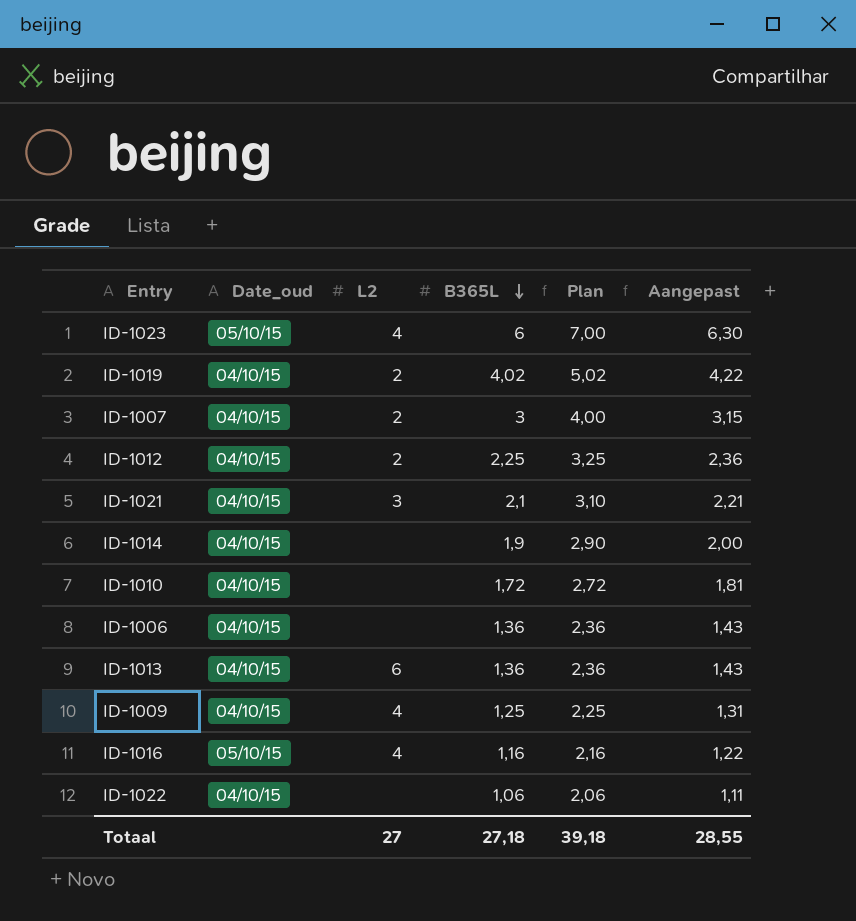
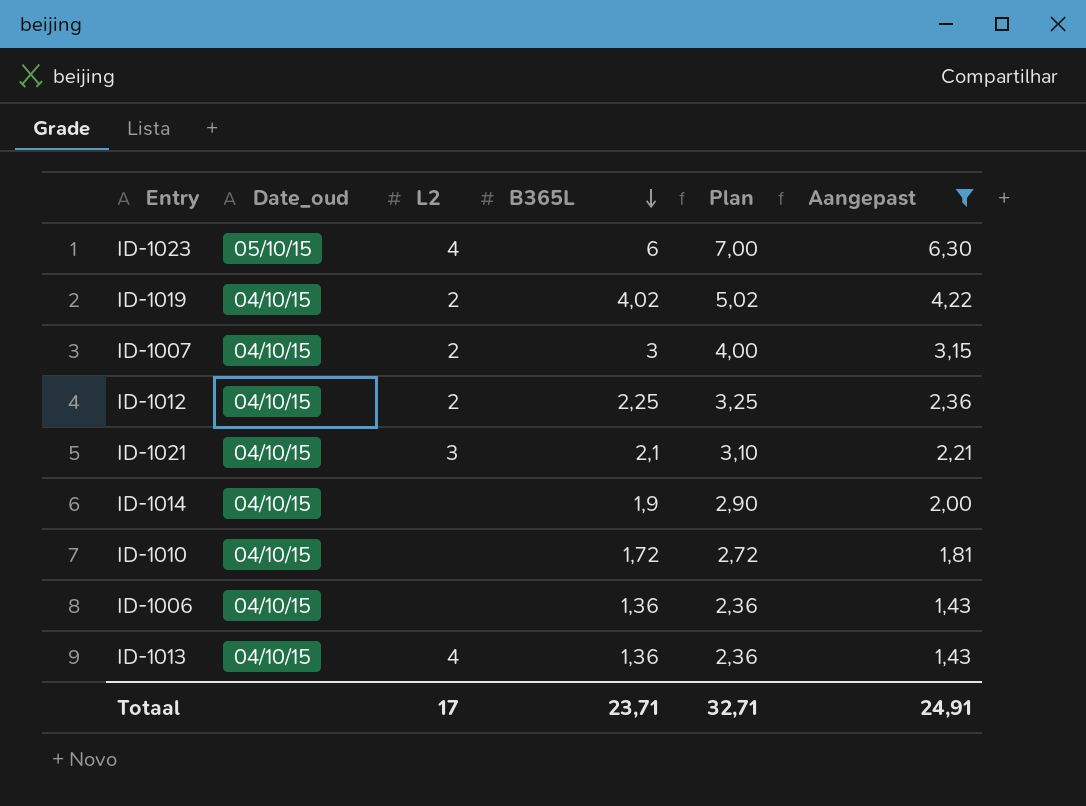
filter: none -> Aangepast >= 1,43
ID-1013 | L2: 6 -> 4
Totaal | L2: 27 -> 17
Totaal | B365L: 27,18 -> 23,71
Totaal | Plan: 39,18 -> 32,71
Totaal | Aangepast: 28,55 -> 24,91

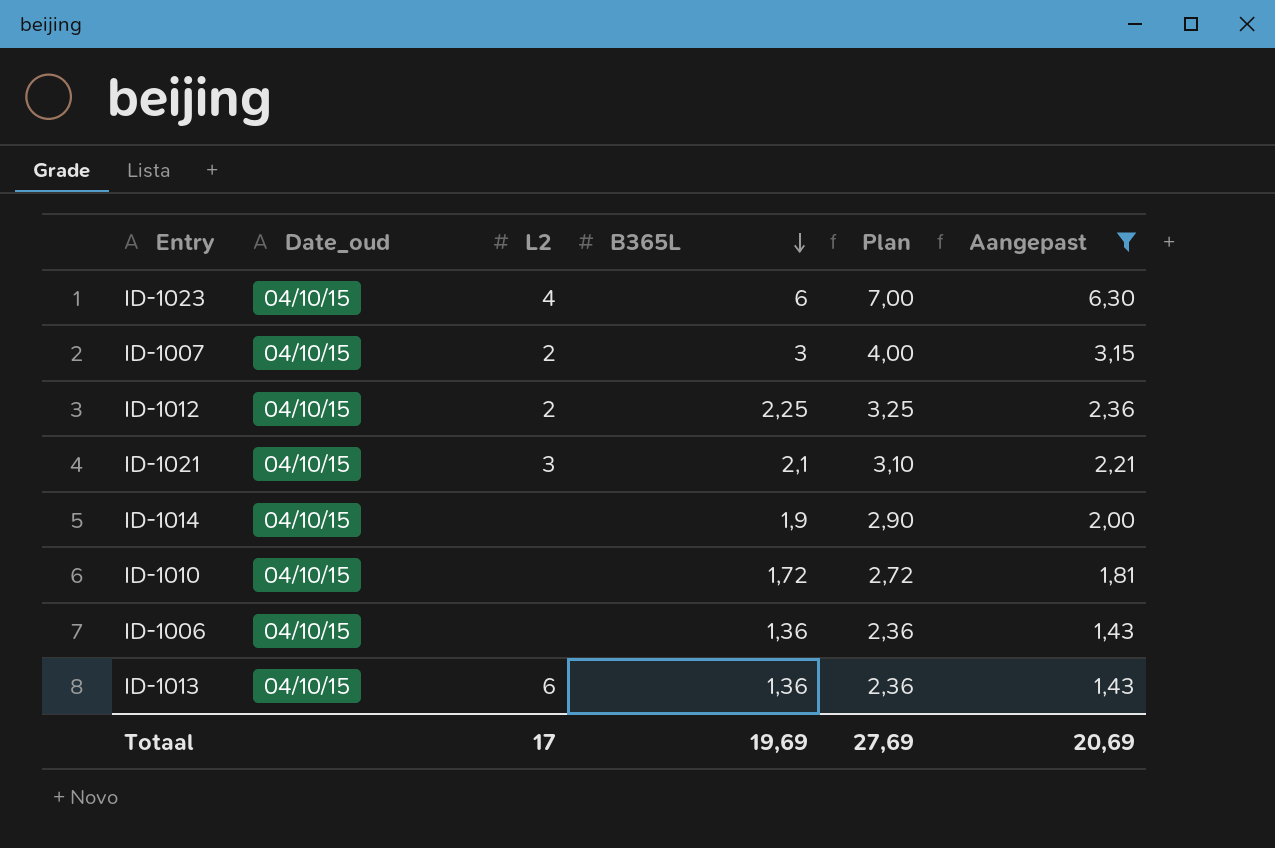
row ID-1019: 04/10/15 | 2 | 4,02 | 5,02 | 4,22 -> none
ID-1023 | Date_oud: 05/10/15 -> 04/10/15
ID-1013 | L2: 4 -> 6
Totaal | B365L: 23,71 -> 19,69
Totaal | Plan: 32,71 -> 27,69
Totaal | Aangepast: 24,91 -> 20,69

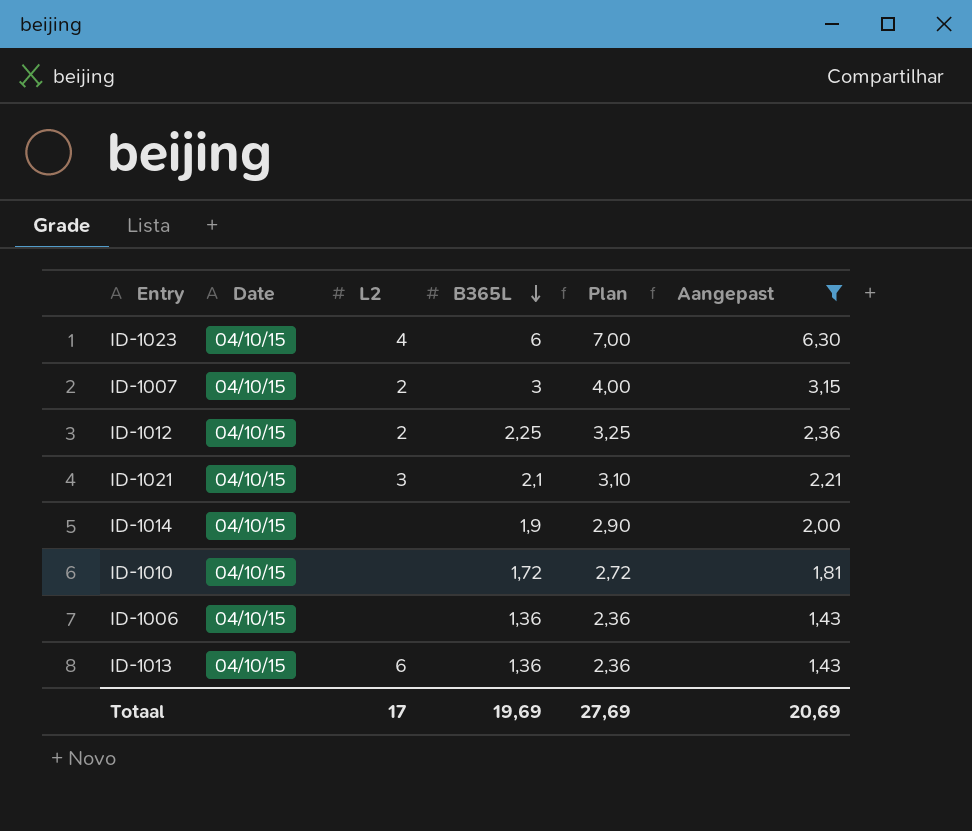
column name: Date_oud -> Date

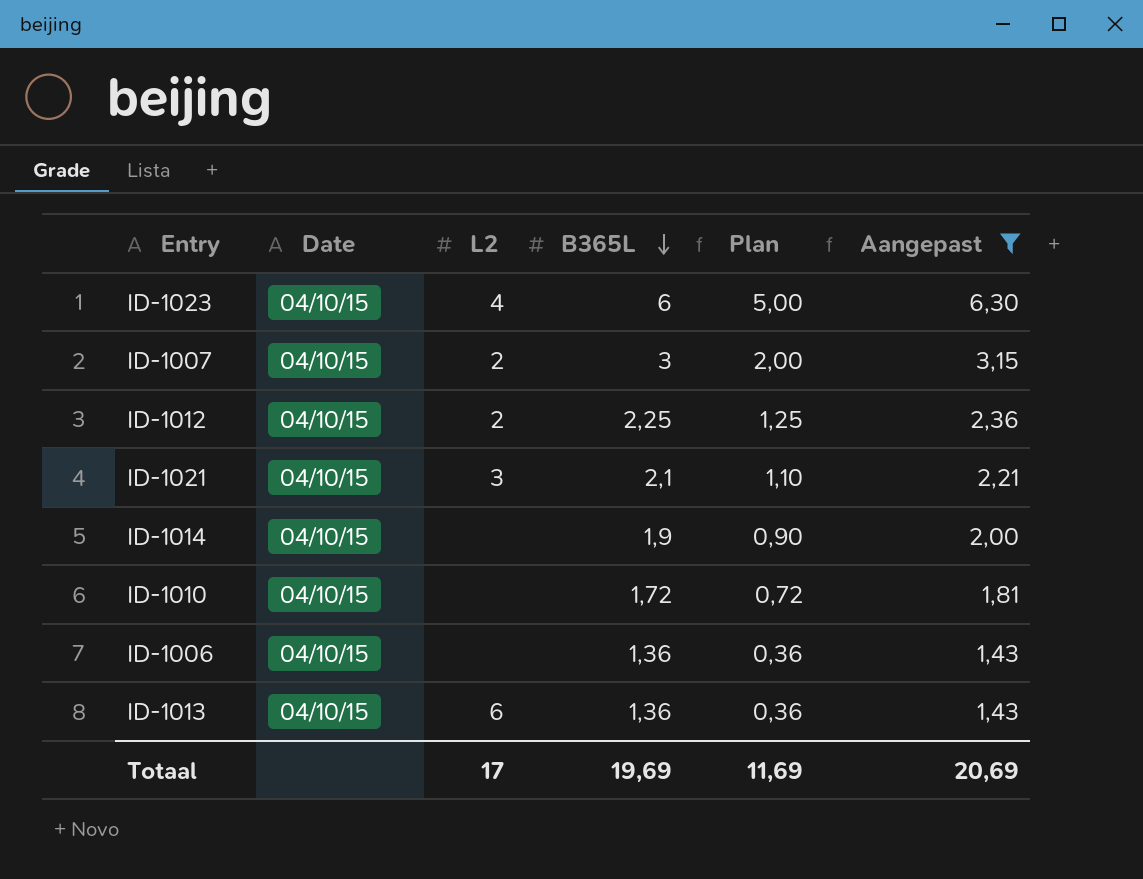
column Plan | formula: [B365L] + 1 -> [B365L] - 1
Totaal | Plan: 27,69 -> 11,69

